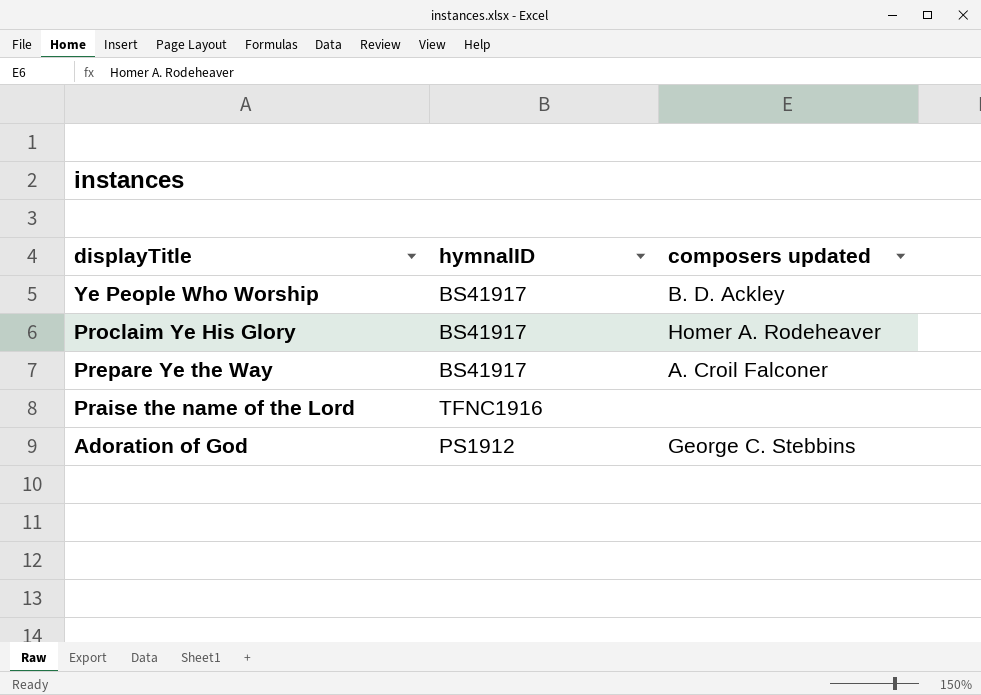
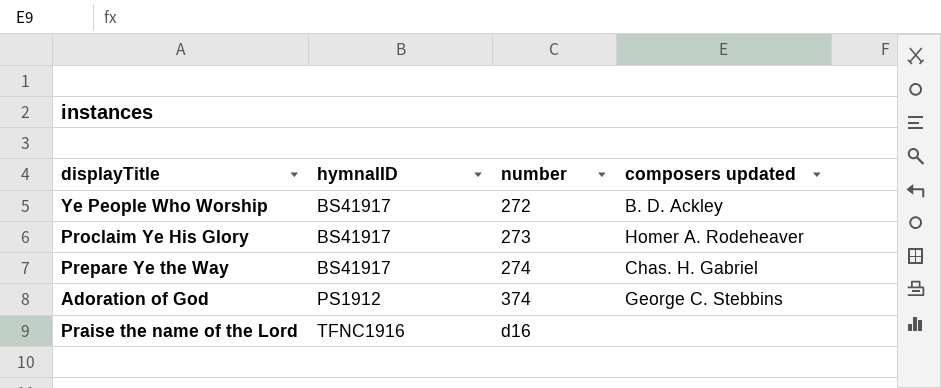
row order: displayTitle descending -> hymnalID ascending
column number | position: none -> 3
Prepare Ye the Way | composers updated: A. Croil Falconer -> Chas. H. Gabriel

